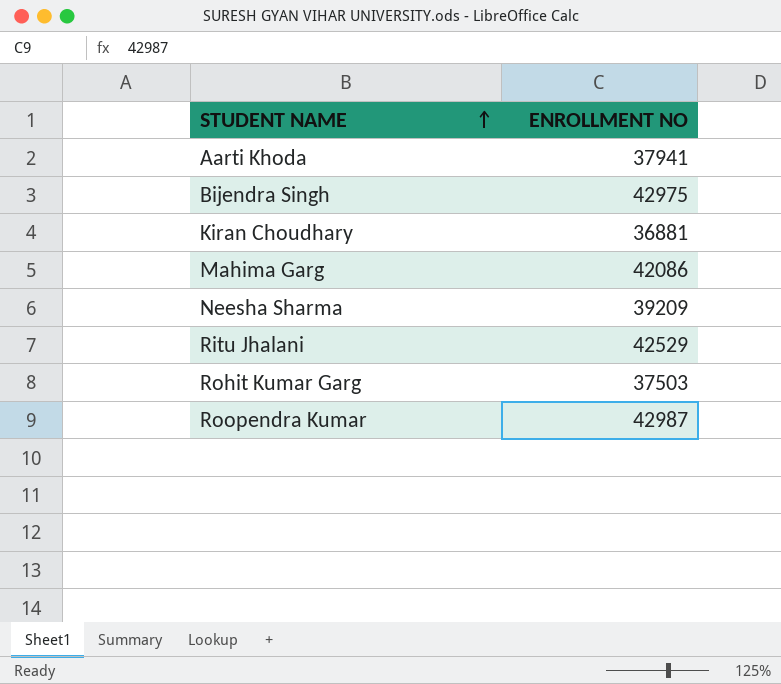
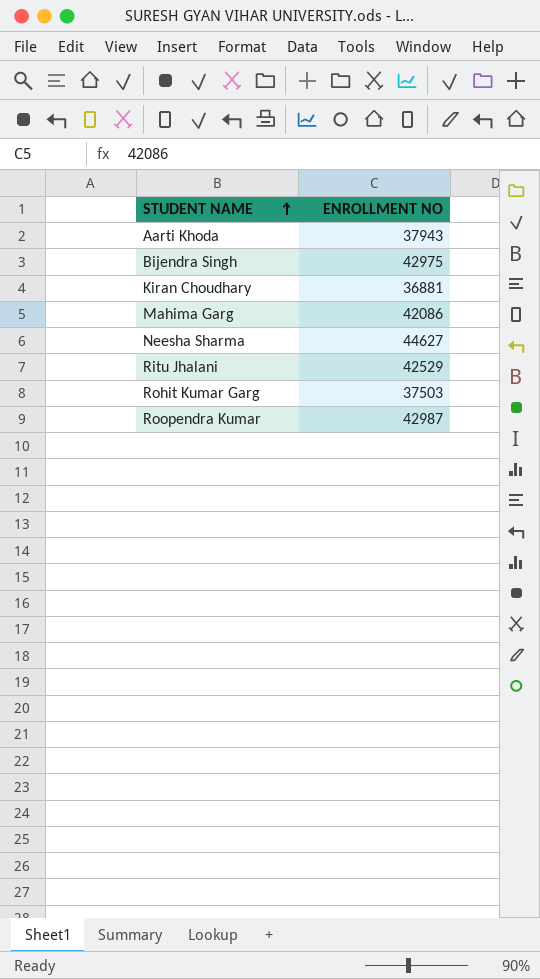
Aarti Khoda | ENROLLMENT NO: 37941 -> 37943
Neesha Sharma | ENROLLMENT NO: 39209 -> 44627

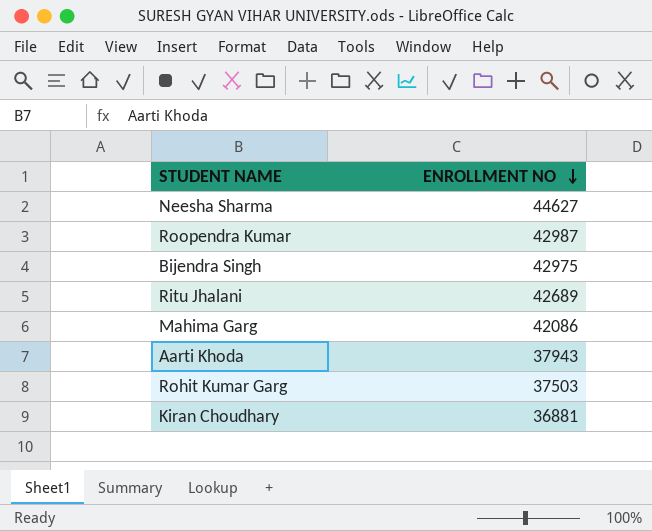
row order: STUDENT NAME ascending -> ENROLLMENT NO descending
Ritu Jhalani | ENROLLMENT NO: 42529 -> 42689

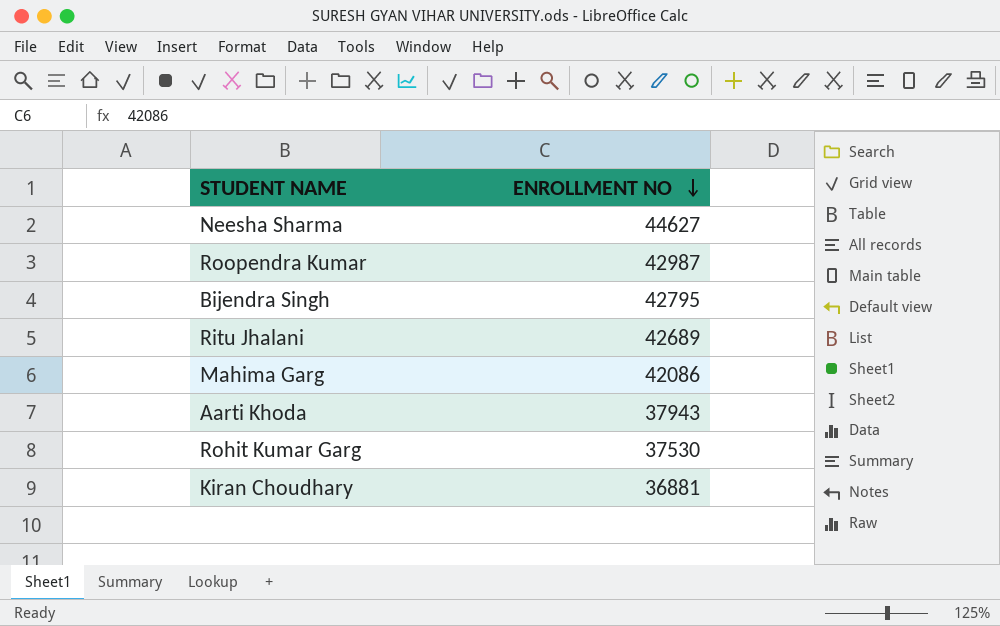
Bijendra Singh | ENROLLMENT NO: 42975 -> 42795
Rohit Kumar Garg | ENROLLMENT NO: 37503 -> 37530

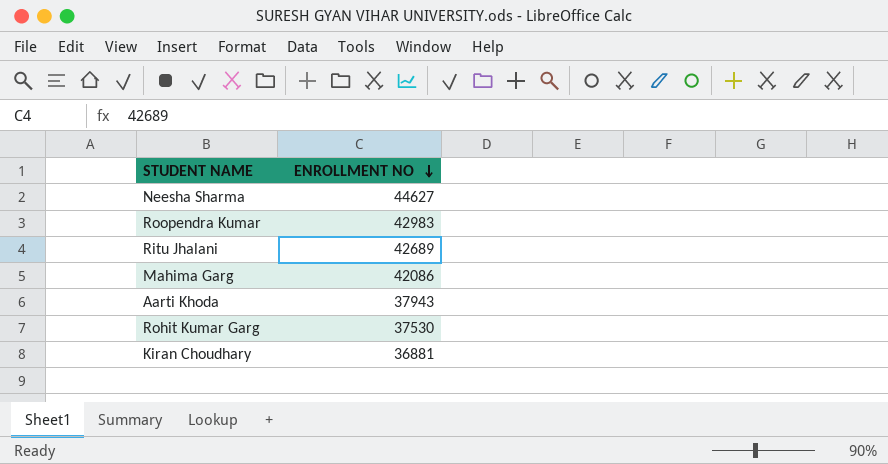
row Bijendra Singh: 42795 -> none
Roopendra Kumar | ENROLLMENT NO: 42987 -> 42983

